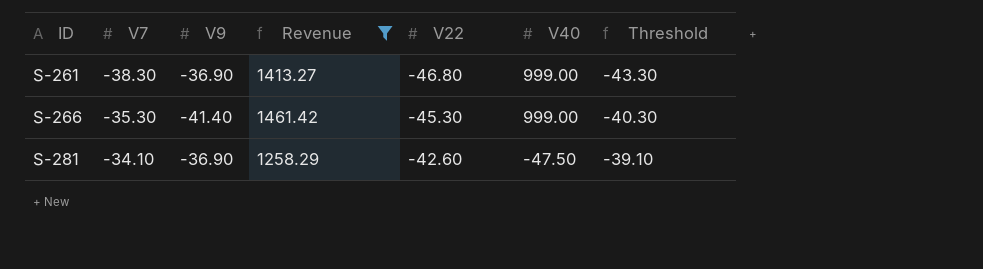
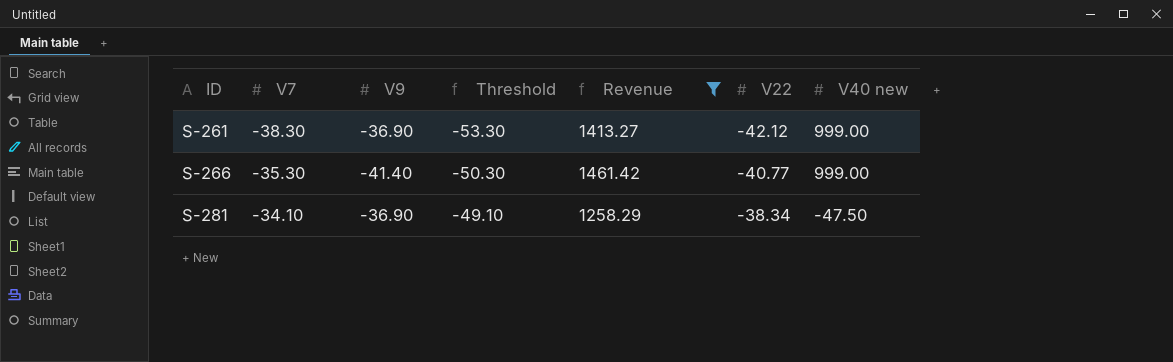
column Threshold | formula: [V7] - 5 -> [V7] - 15
column Threshold | position: 7 -> 4
column name: V40 -> V40 new
S-261 | V22: -46.80 -> -42.12
S-266 | V22: -45.30 -> -40.77
S-281 | V22: -42.60 -> -38.34

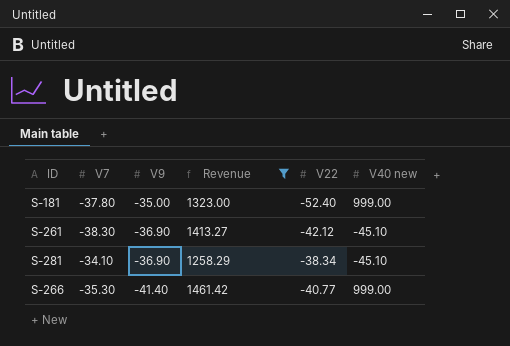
row order: ID ascending -> V9 descending
column Threshold | formula: [V7] - 15 -> none
row S-181: none -> -37.80 | -35.00 | 1323.00 | -52.40 | 999.00
S-261 | V40 new: 999.00 -> -45.10
S-281 | V40 new: -47.50 -> -45.10

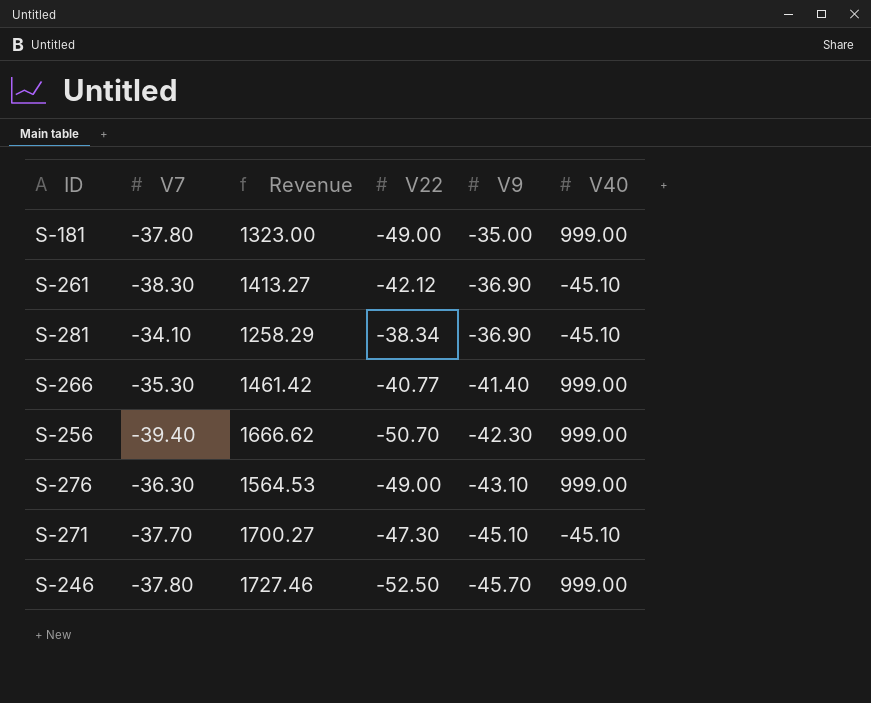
filter: Revenue <= 1461.42 -> none
column V9 | position: 3 -> 5
column name: V40 new -> V40
S-181 | V22: -52.40 -> -49.00

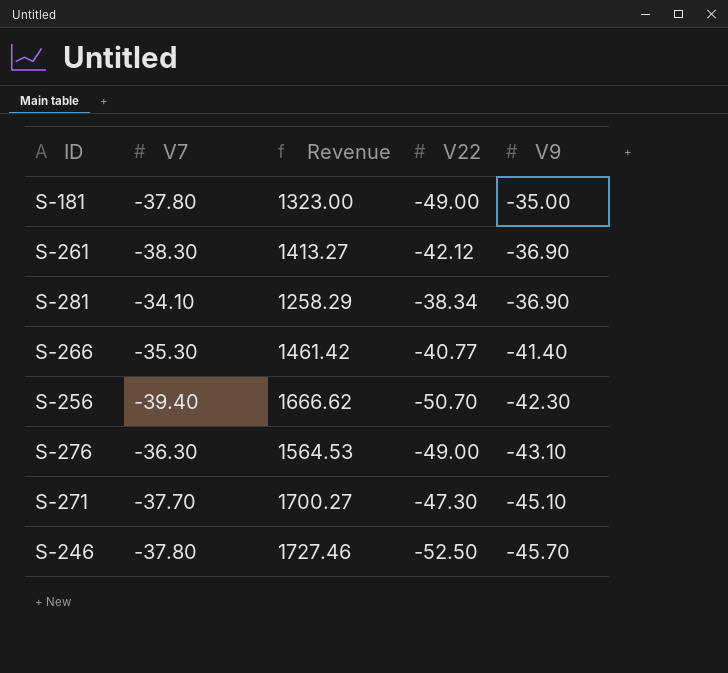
column V40 | position: 6 -> none

